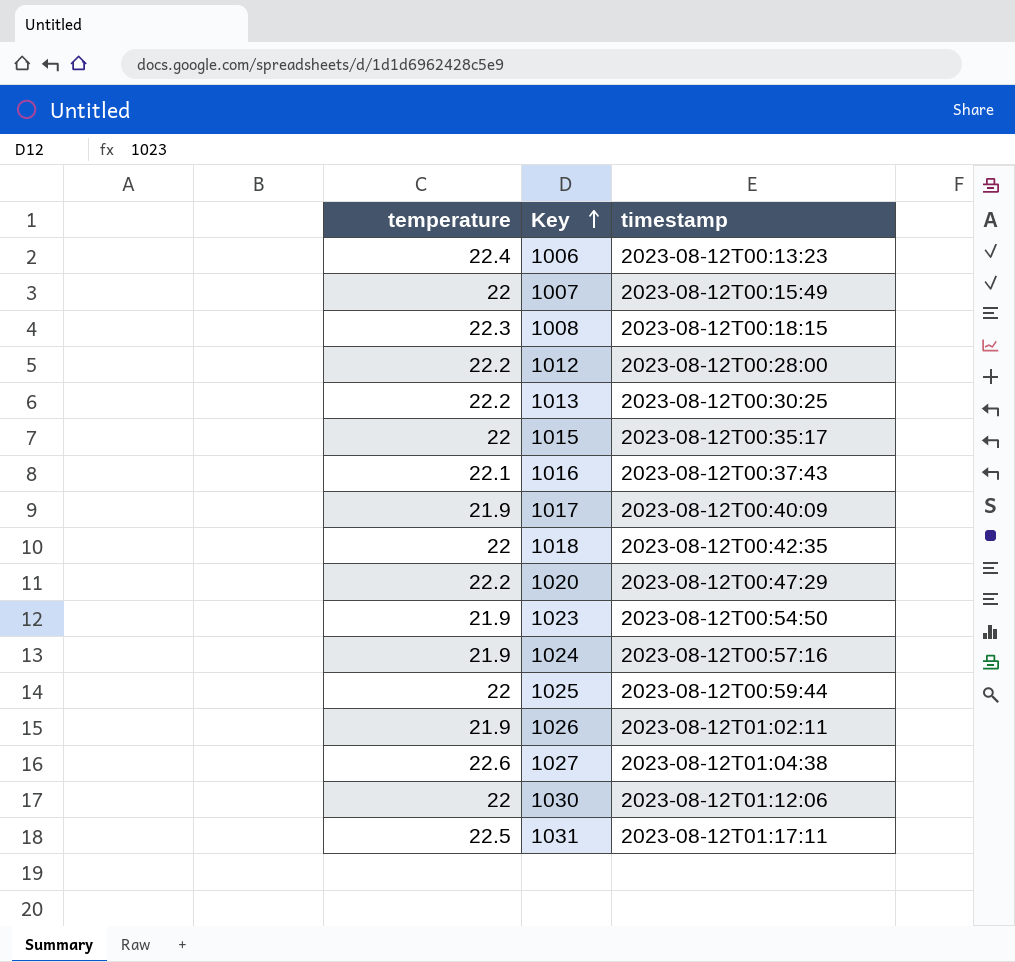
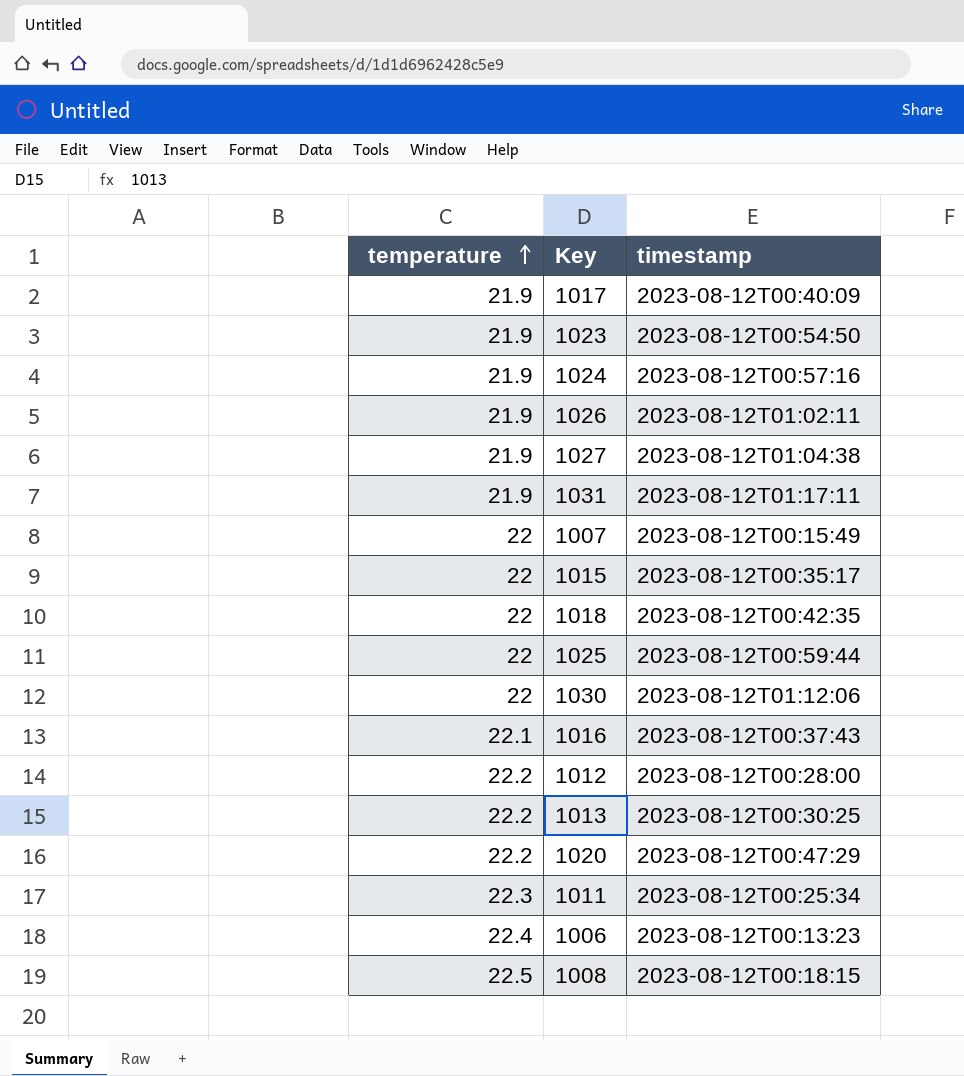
row order: Key ascending -> temperature ascending
1027 | temperature: 22.6 -> 21.9
1031 | temperature: 22.5 -> 21.9
row 1011: none -> 22.3 | 2023-08-12T00:25:34
1008 | temperature: 22.3 -> 22.5

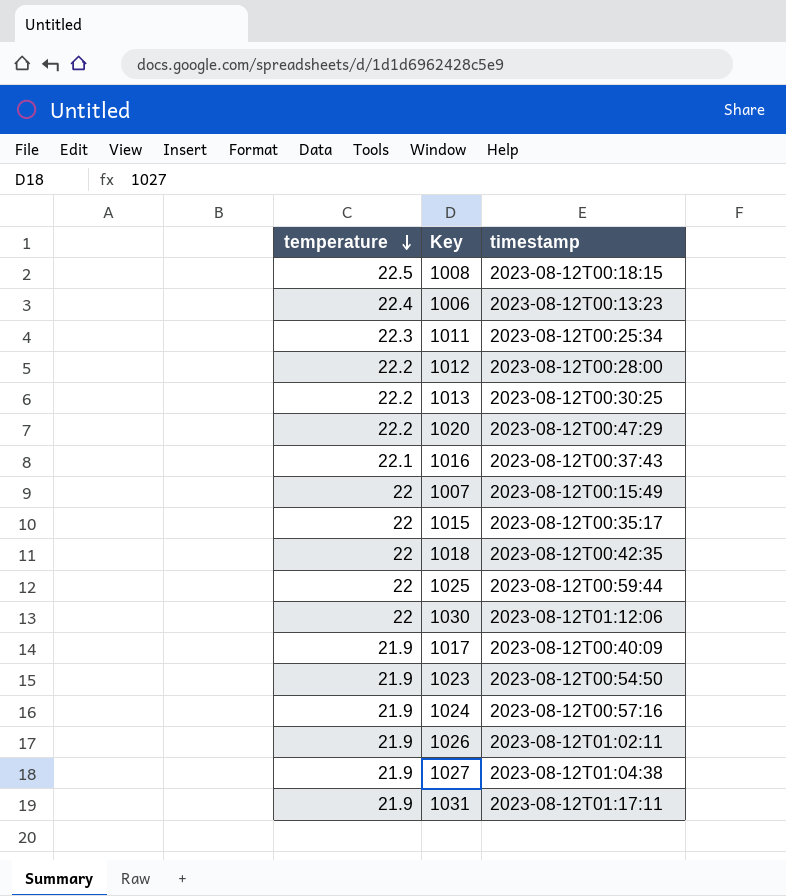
row order: temperature ascending -> temperature descending

